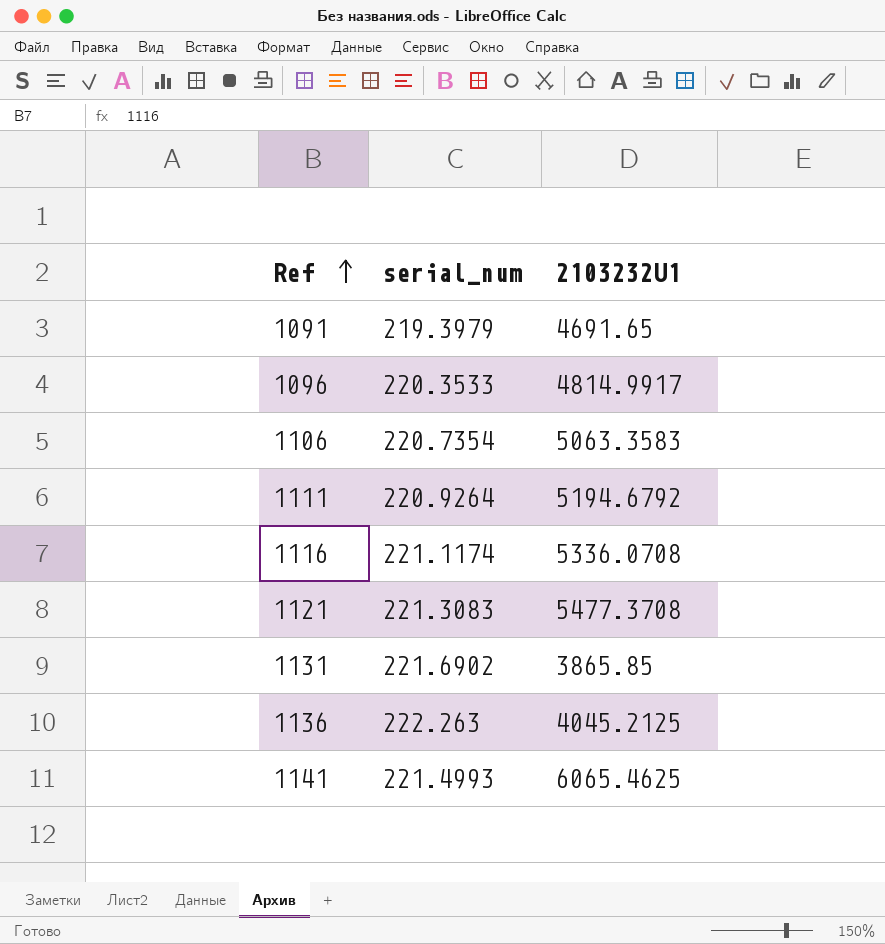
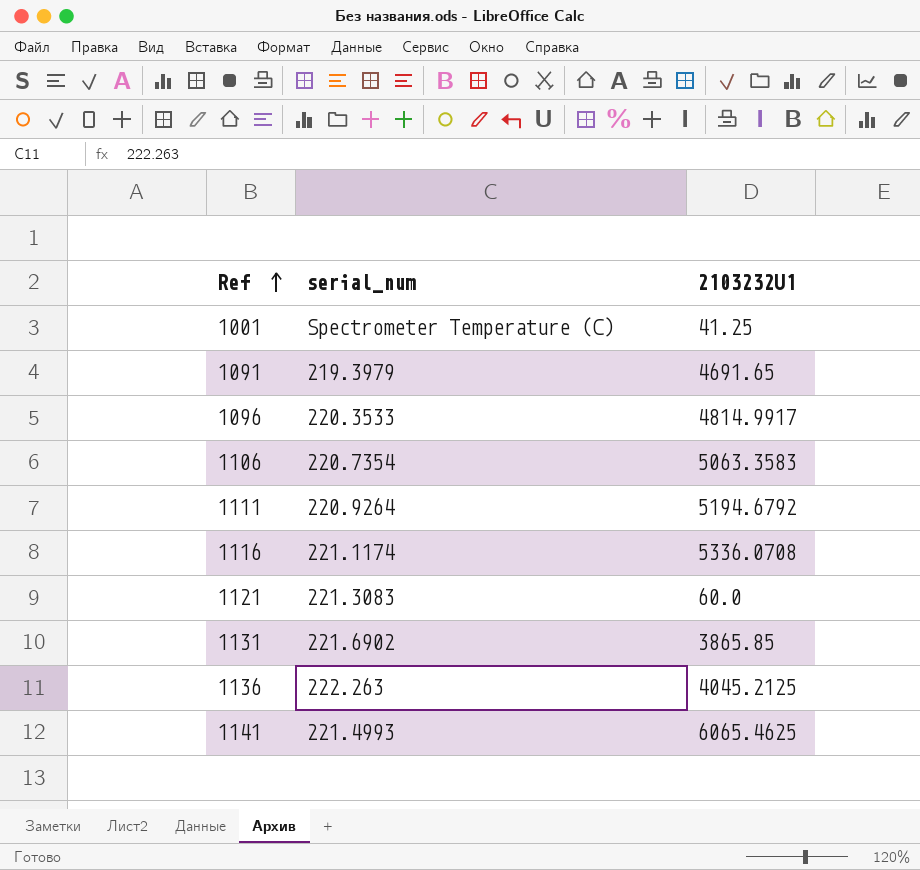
row 1001: none -> Spectrometer Temperature (C) | 41.25
1121 | 2103232U1: 5477.3708 -> 60.0

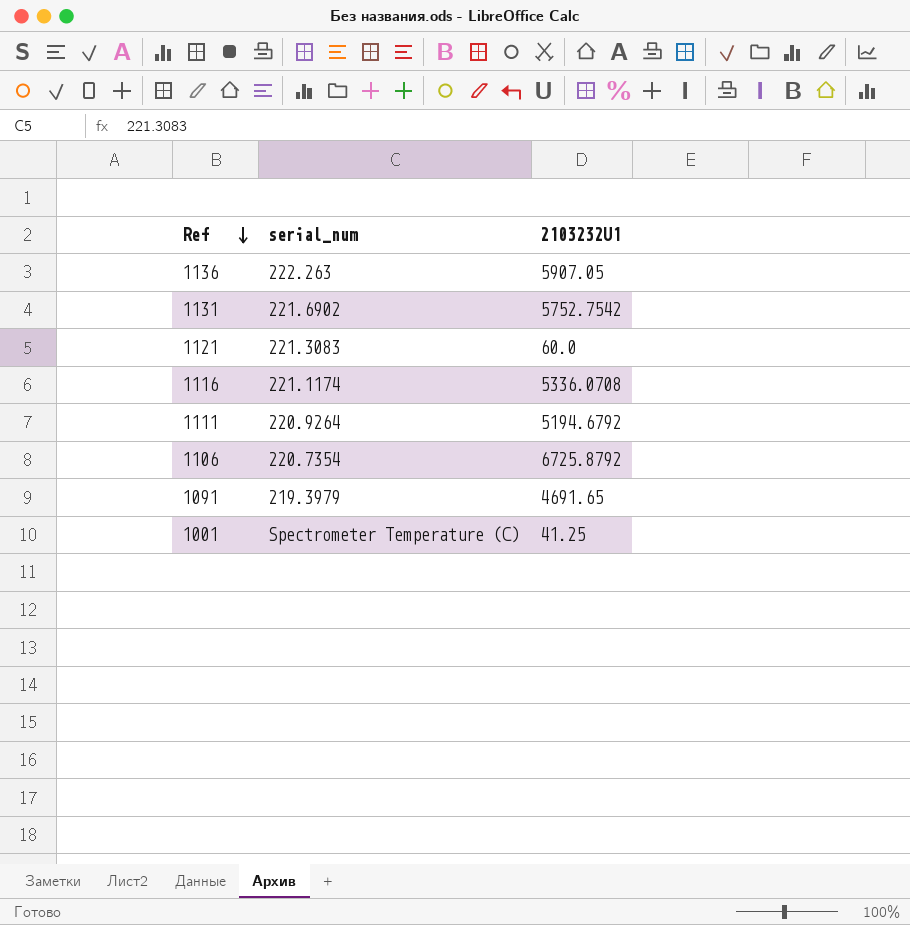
row order: Ref ascending -> Ref descending
row 1096: 220.3533 | 4814.9917 -> none
row 1141: 221.4993 | 6065.4625 -> none
1136 | 2103232U1: 4045.2125 -> 5907.05
1131 | 2103232U1: 3865.85 -> 5752.7542
1106 | 2103232U1: 5063.3583 -> 6725.8792

